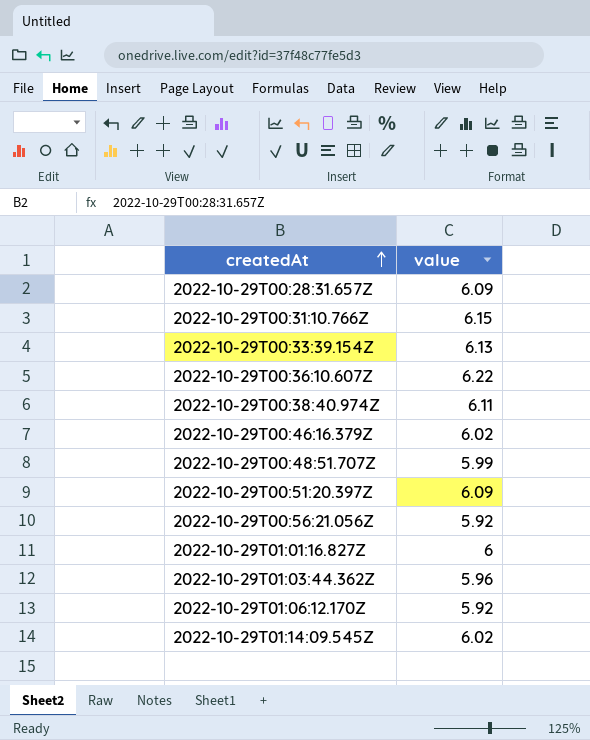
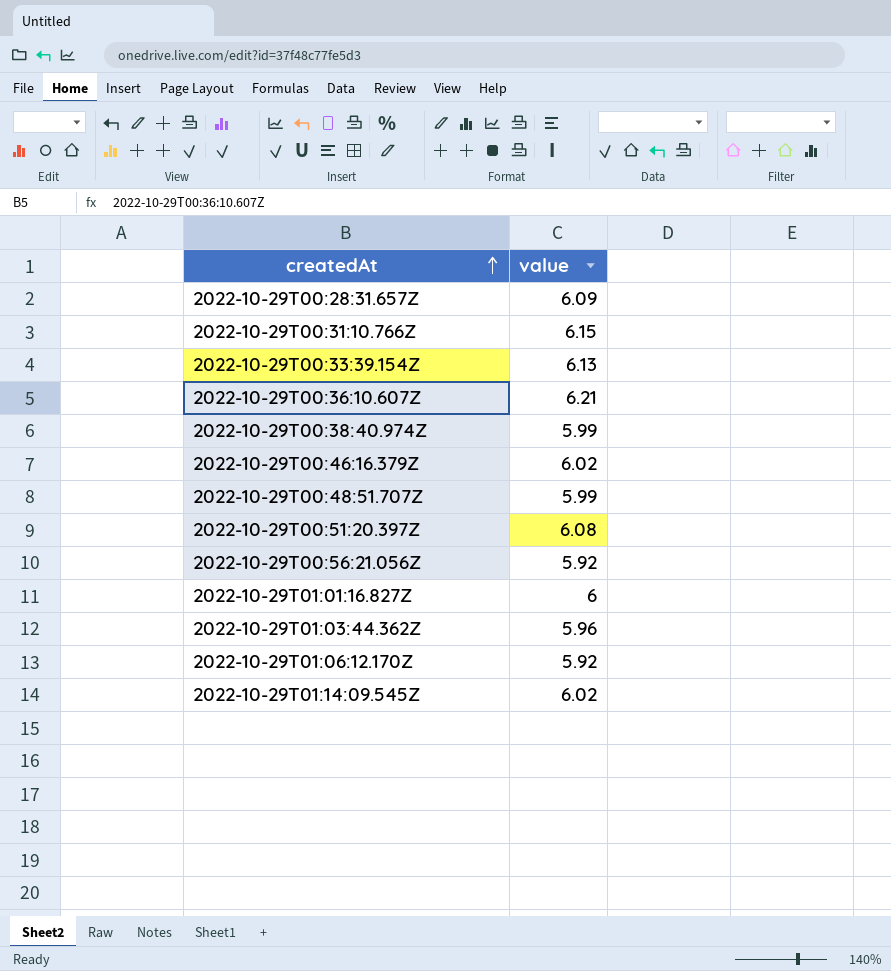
2022-10-29T00:36:10.607Z | value: 6.22 -> 6.21
2022-10-29T00:38:40.974Z | value: 6.11 -> 5.99
2022-10-29T00:51:20.397Z | value: 6.09 -> 6.08

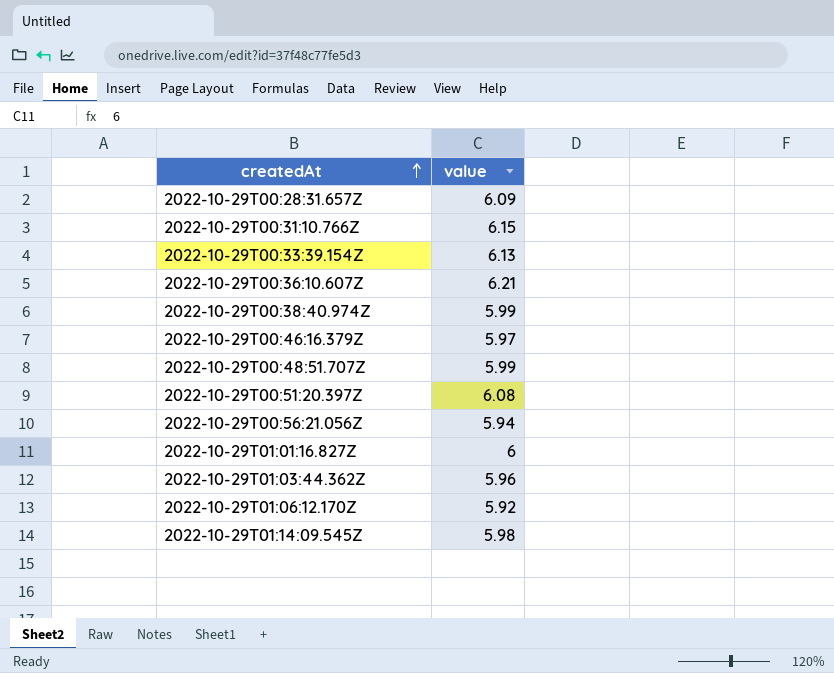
2022-10-29T00:46:16.379Z | value: 6.02 -> 5.97
2022-10-29T00:56:21.056Z | value: 5.92 -> 5.94
2022-10-29T01:14:09.545Z | value: 6.02 -> 5.98

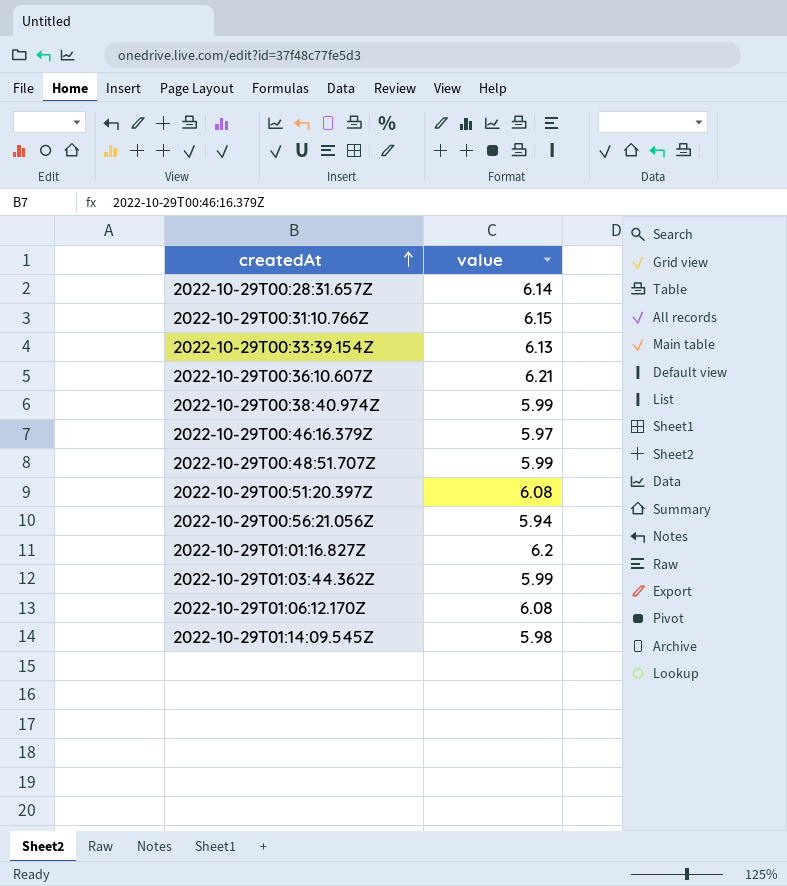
2022-10-29T00:28:31.657Z | value: 6.09 -> 6.14
2022-10-29T01:01:16.827Z | value: 6 -> 6.2
2022-10-29T01:03:44.362Z | value: 5.96 -> 5.99
2022-10-29T01:06:12.170Z | value: 5.92 -> 6.08

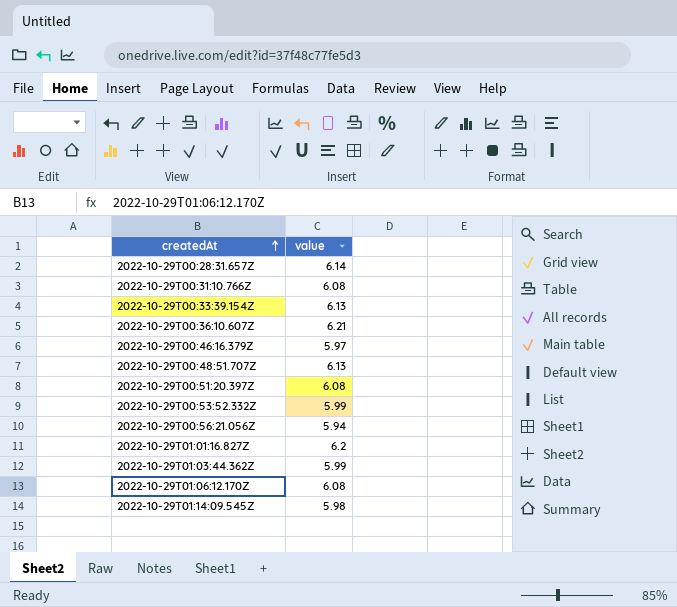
row 2022-10-29T00:38:40.974Z: 5.99 -> none
2022-10-29T00:31:10.766Z | value: 6.15 -> 6.08
2022-10-29T00:48:51.707Z | value: 5.99 -> 6.13
row 2022-10-29T00:53:52.332Z: none -> 5.99

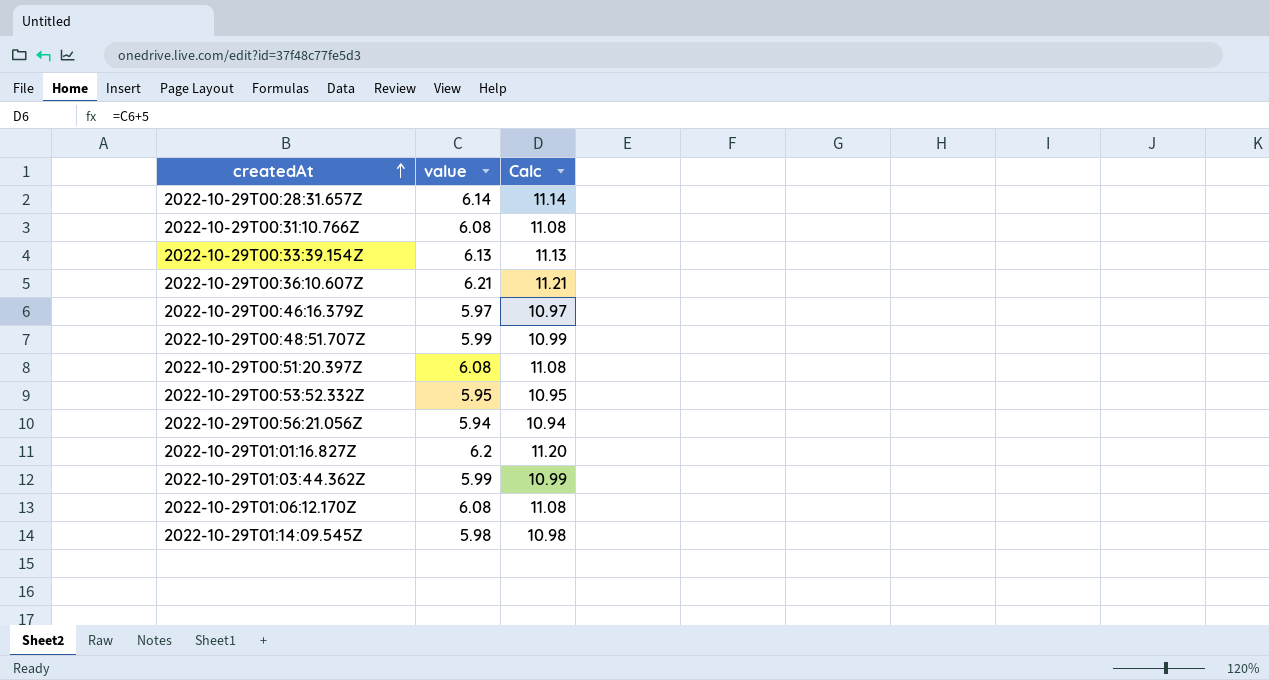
column Calc | formula: none -> [value] + 5
2022-10-29T00:48:51.707Z | value: 6.13 -> 5.99
2022-10-29T00:53:52.332Z | value: 5.99 -> 5.95

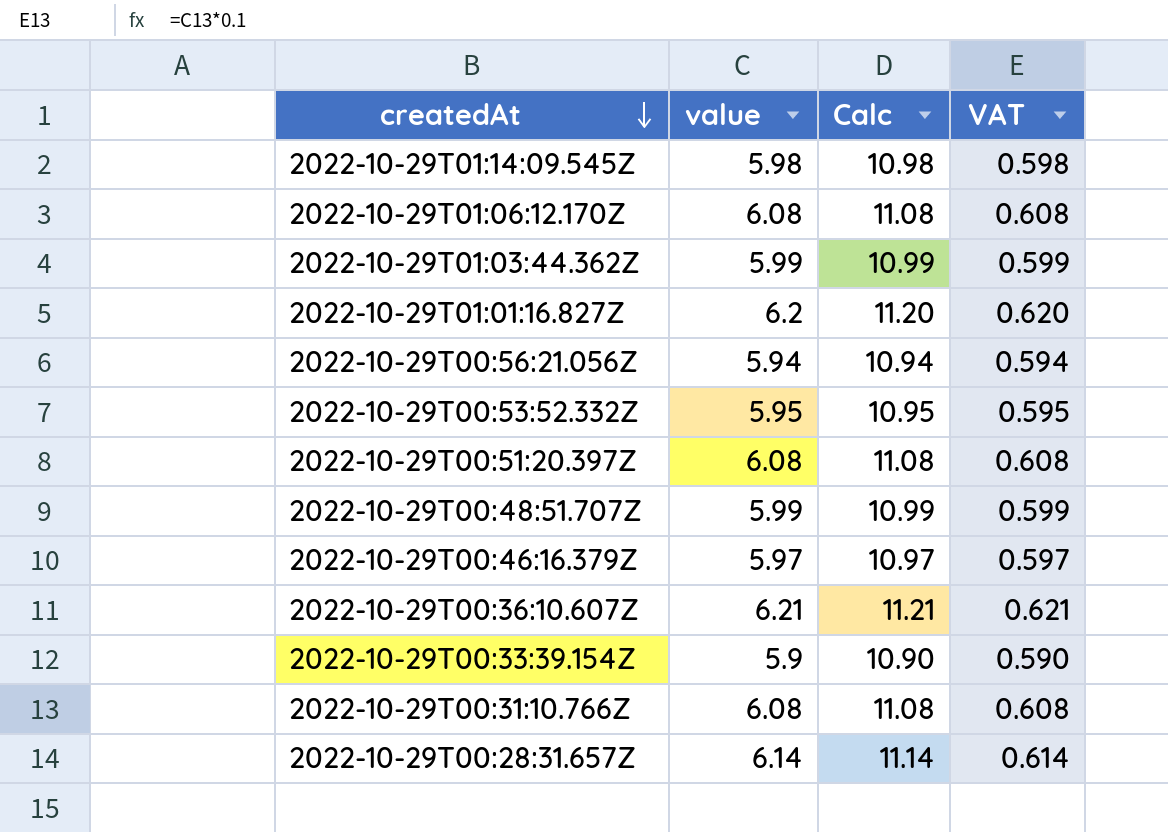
row order: createdAt ascending -> createdAt descending
column VAT | formula: none -> [value] * 0.1
2022-10-29T00:33:39.154Z | value: 6.13 -> 5.9
2022-10-29T00:33:39.154Z | Calc: 11.13 -> 10.90

